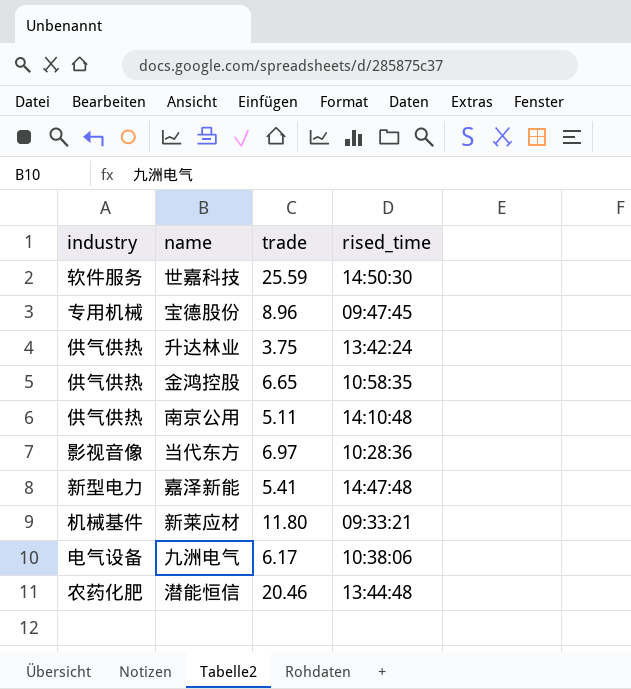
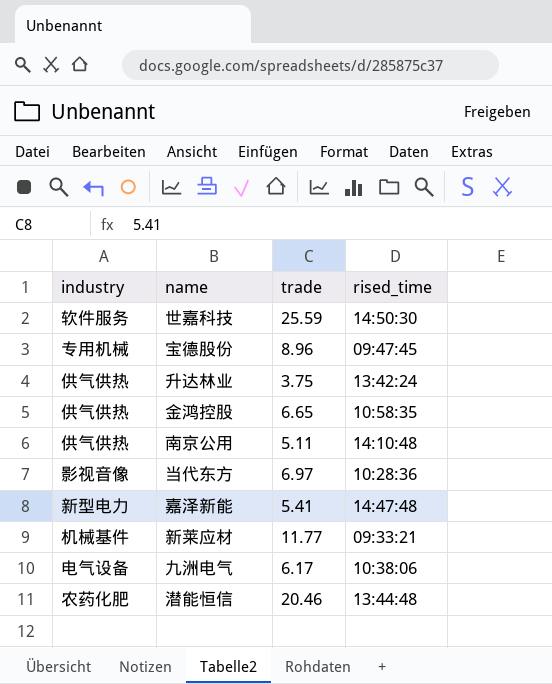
新莱应材 | trade: 11.80 -> 11.77

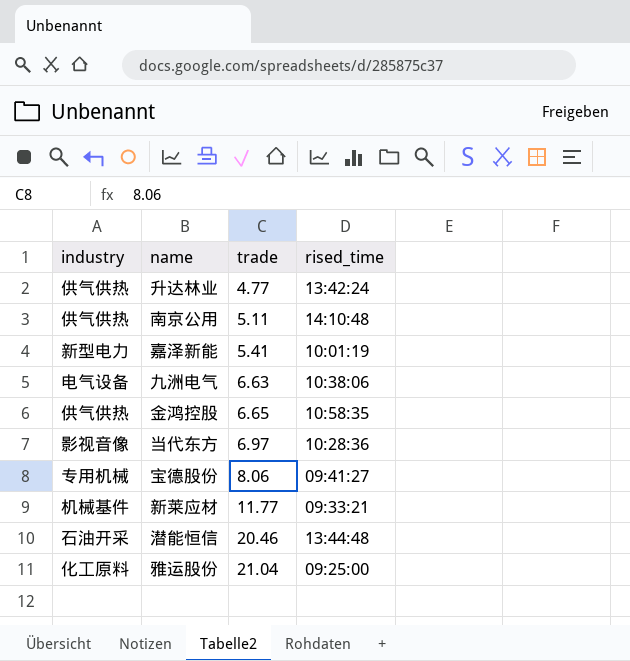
row order: none -> trade ascending
row 世嘉科技: 软件服务 | 25.59 | 14:50:30 -> none
升达林业 | trade: 3.75 -> 4.77
嘉泽新能 | rised_time: 14:47:48 -> 10:01:19
九洲电气 | trade: 6.17 -> 6.63
宝德股份 | trade: 8.96 -> 8.06
宝德股份 | rised_time: 09:47:45 -> 09:41:27
潜能恒信 | industry: 农药化肥 -> 石油开采
row 雅运股份: none -> 化工原料 | 21.04 | 09:25:00

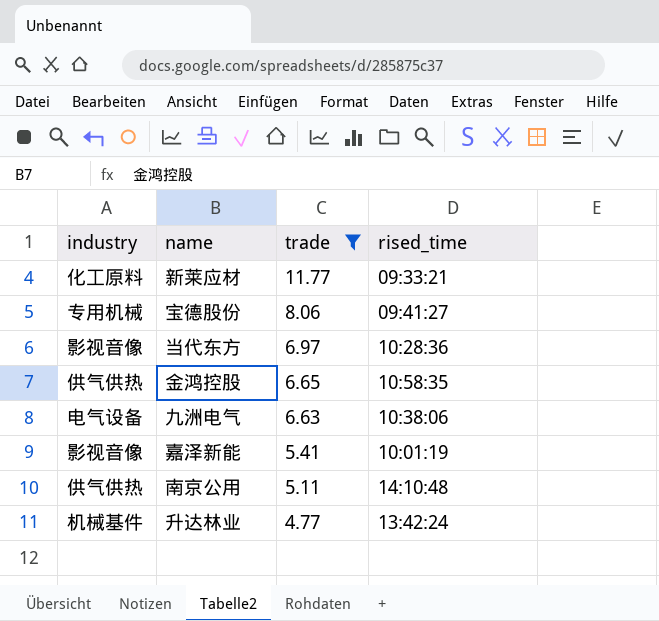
filter: none -> trade <= 11.77
row order: trade ascending -> trade descending
新莱应材 | industry: 机械基件 -> 化工原料
嘉泽新能 | industry: 新型电力 -> 影视音像
升达林业 | industry: 供气供热 -> 机械基件

